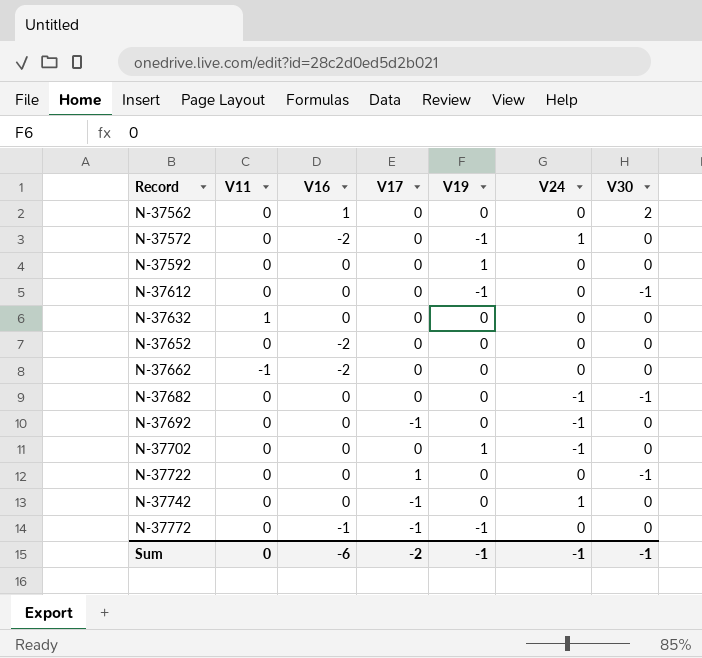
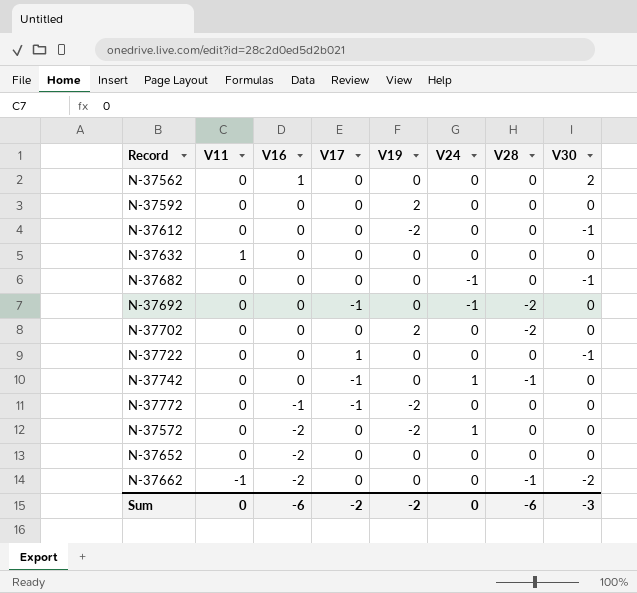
row order: Record ascending -> V16 descending
column V28 | position: none -> 7
N-37592 | V19: 1 -> 2
N-37612 | V19: -1 -> -2
N-37702 | V19: 1 -> 2
N-37702 | V24: -1 -> 0
N-37772 | V19: -1 -> -2
N-37572 | V19: -1 -> -2
N-37662 | V30: 0 -> -2
Sum | V19: -1 -> -2
Sum | V24: -1 -> 0
Sum | V30: -1 -> -3

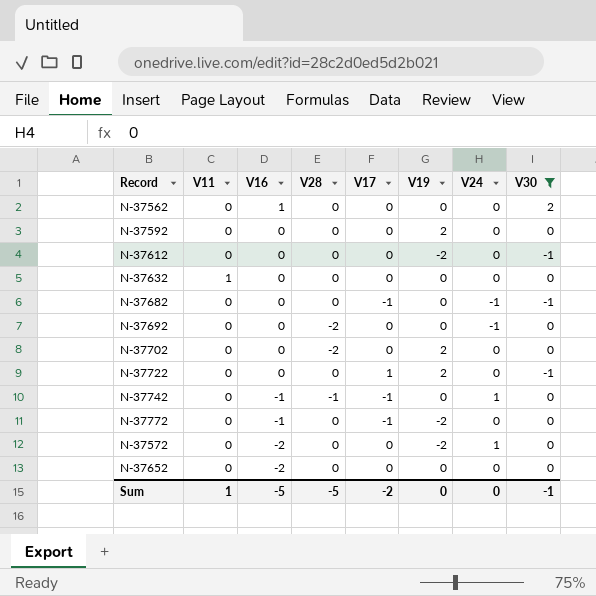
filter: none -> V30 != -2
column V28 | position: 7 -> 4
N-37682 | V17: 0 -> -1
N-37692 | V17: -1 -> 0
N-37722 | V19: 0 -> 2
N-37742 | V16: 0 -> -1
Sum | V11: 0 -> 1
Sum | V16: -6 -> -5
Sum | V28: -6 -> -5
Sum | V19: -2 -> 0
Sum | V30: -3 -> -1

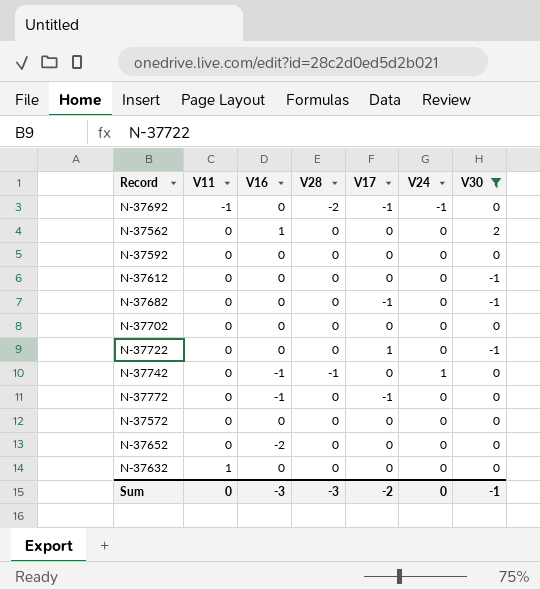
row order: V16 descending -> V11 ascending
column V19 | position: 6 -> none
N-37692 | V11: 0 -> -1
N-37692 | V17: 0 -> -1
N-37682 | V24: -1 -> 0
N-37702 | V28: -2 -> 0
N-37742 | V17: -1 -> 0
N-37572 | V16: -2 -> 0
N-37572 | V24: 1 -> 0
Sum | V11: 1 -> 0
Sum | V16: -5 -> -3
Sum | V28: -5 -> -3

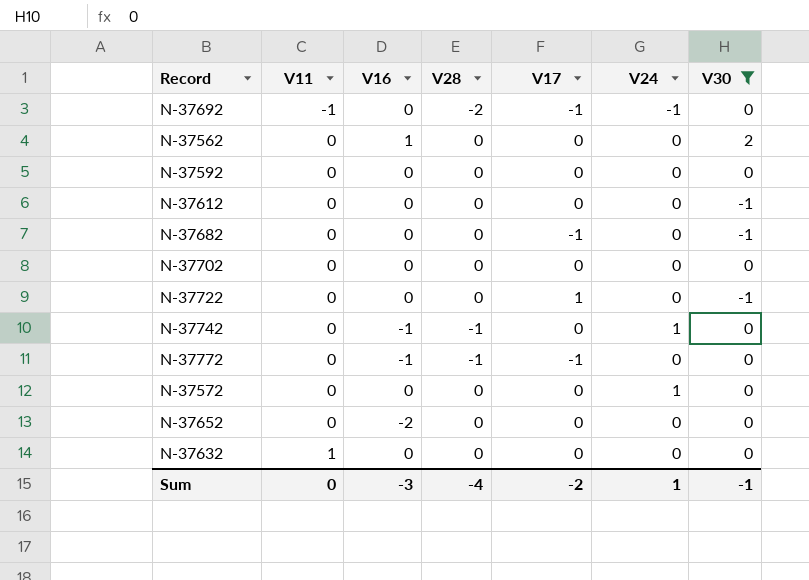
N-37772 | V28: 0 -> -1
N-37572 | V24: 0 -> 1
Sum | V28: -3 -> -4
Sum | V24: 0 -> 1

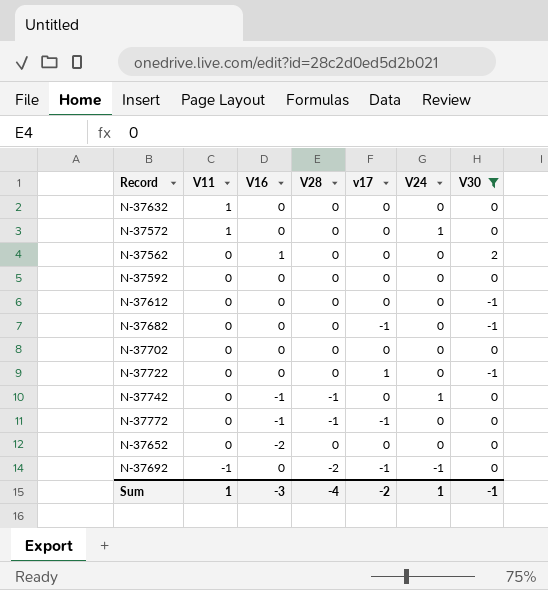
row order: V11 ascending -> V11 descending
column name: V17 -> v17
N-37572 | V11: 0 -> 1
Sum | V11: 0 -> 1

